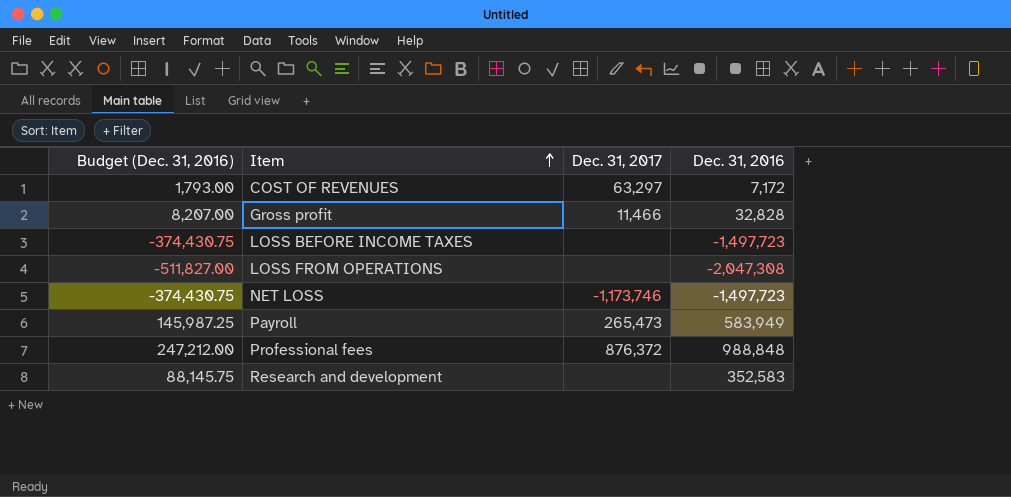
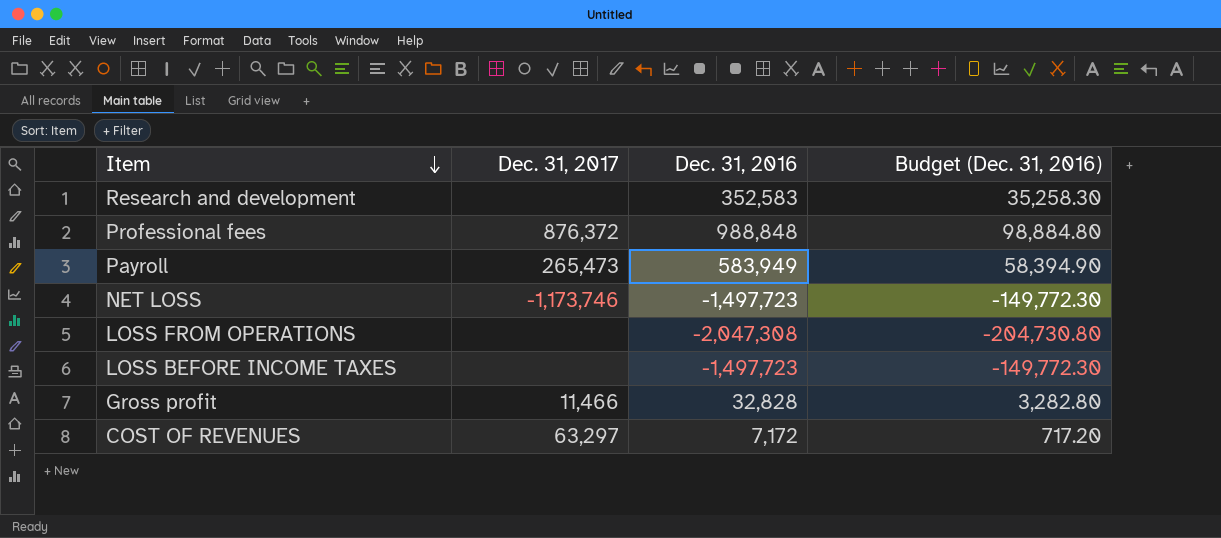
row order: Item ascending -> Item descending
column Budget (Dec. 31, 2016) | formula: [Dec. 31, 2016] * 0.25 -> [Dec. 31, 2016] * 0.1
column Budget (Dec. 31, 2016) | position: 1 -> 4

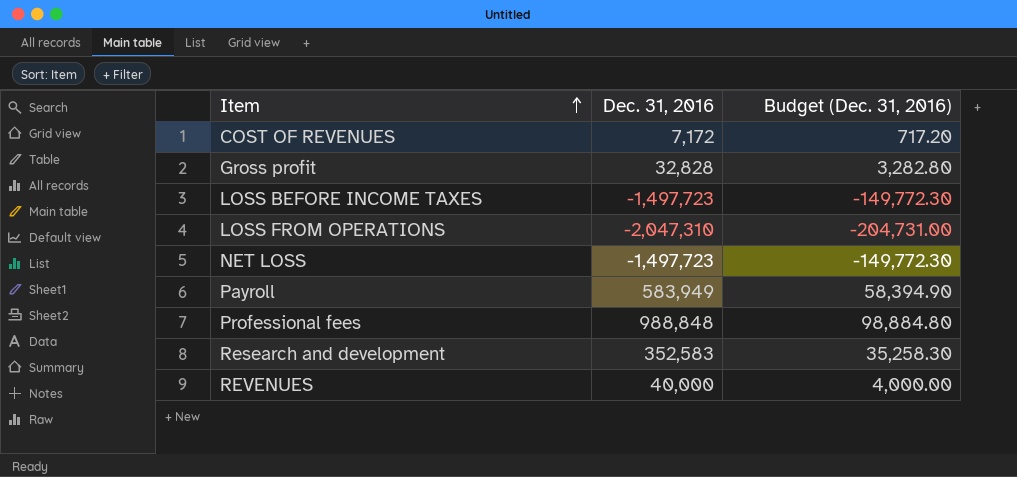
row order: Item descending -> Item ascending
column Dec. 31, 2017 | position: 2 -> none
LOSS FROM OPERATIONS | Dec. 31, 2016: -2,047,308 -> -2,047,310
LOSS FROM OPERATIONS | Budget (Dec. 31, 2016): -204,730.80 -> -204,731.00
row REVENUES: none -> 40,000 | 4,000.00

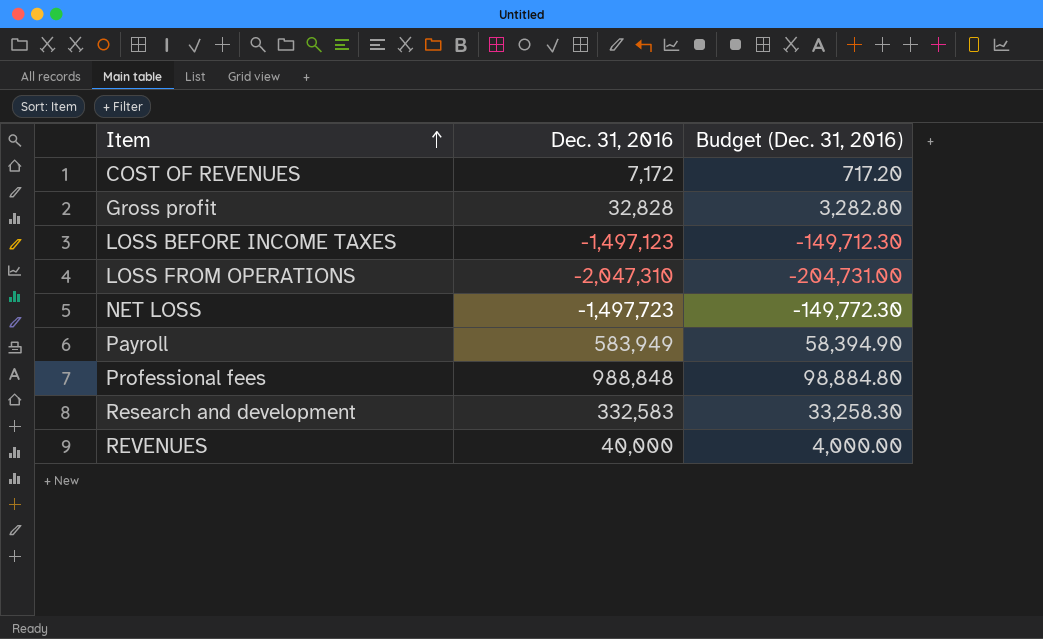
LOSS BEFORE INCOME TAXES | Dec. 31, 2016: -1,497,723 -> -1,497,123
LOSS BEFORE INCOME TAXES | Budget (Dec. 31, 2016): -149,772.30 -> -149,712.30
Research and development | Dec. 31, 2016: 352,583 -> 332,583
Research and development | Budget (Dec. 31, 2016): 35,258.30 -> 33,258.30

